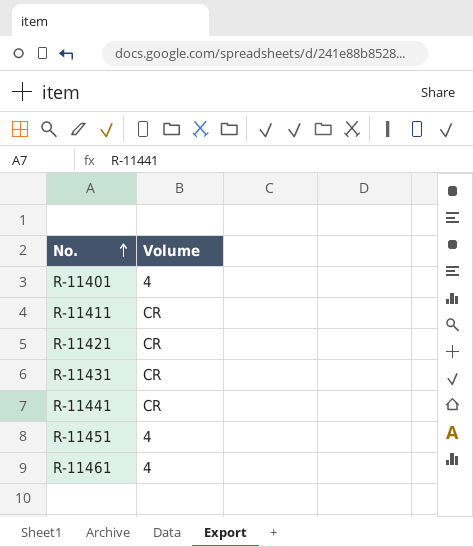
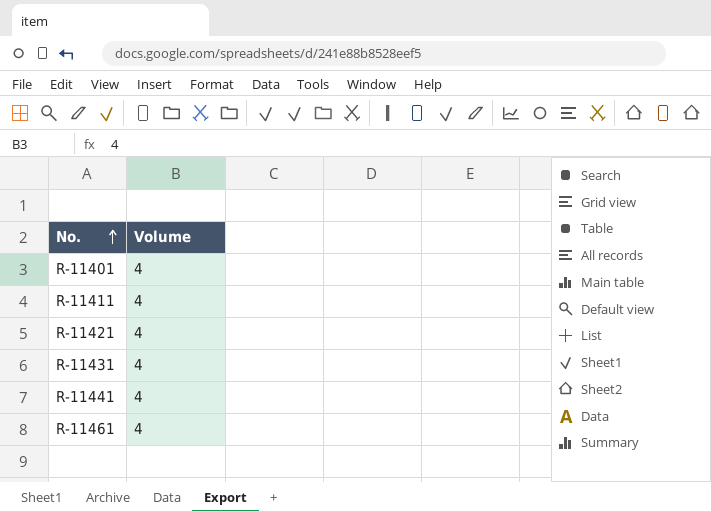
row R-11451: 4 -> none
R-11411 | Volume: CR -> 4
R-11421 | Volume: CR -> 4
R-11431 | Volume: CR -> 4
R-11441 | Volume: CR -> 4

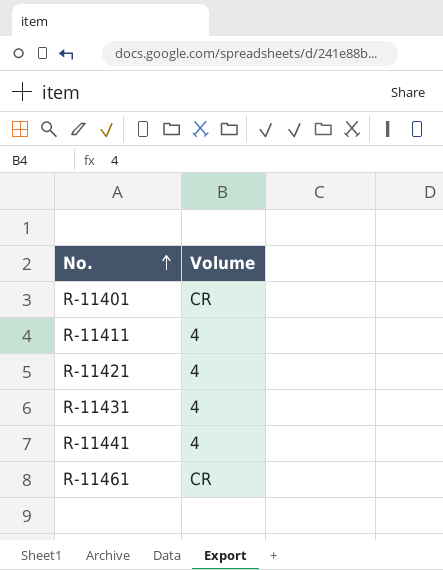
R-11401 | Volume: 4 -> CR
R-11461 | Volume: 4 -> CR

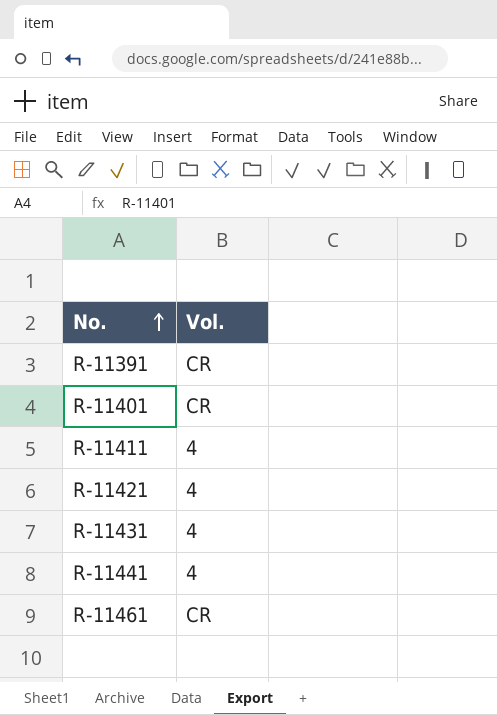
column name: Volume -> Vol.
row R-11391: none -> CR

